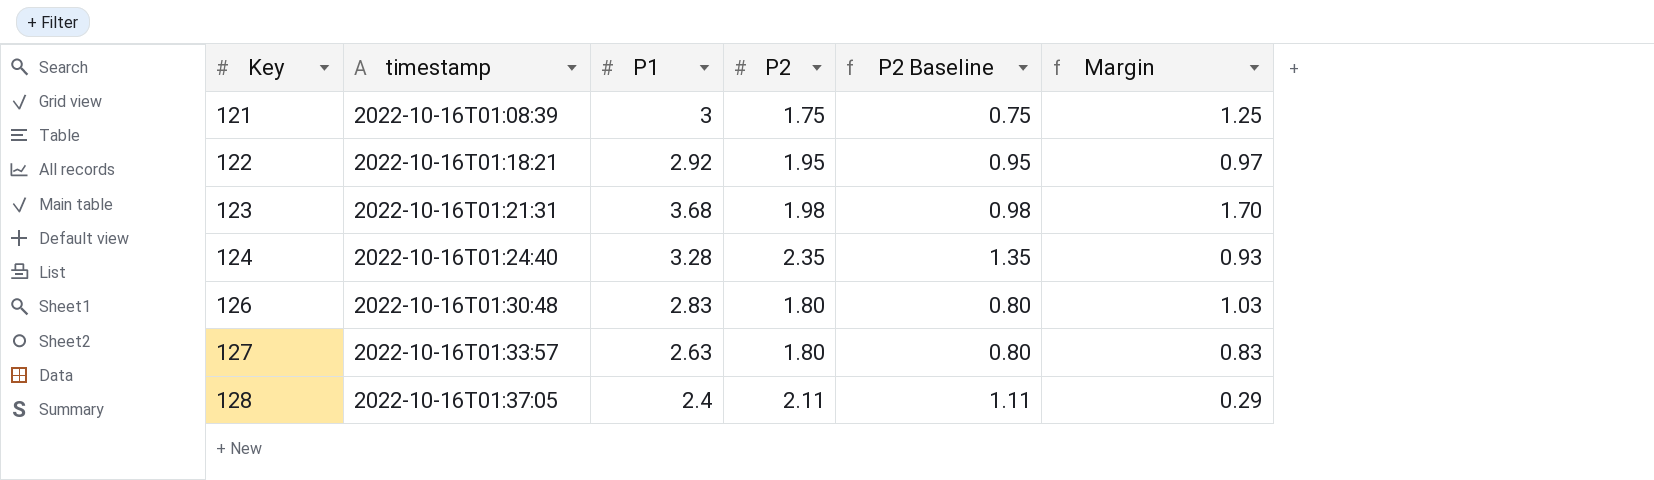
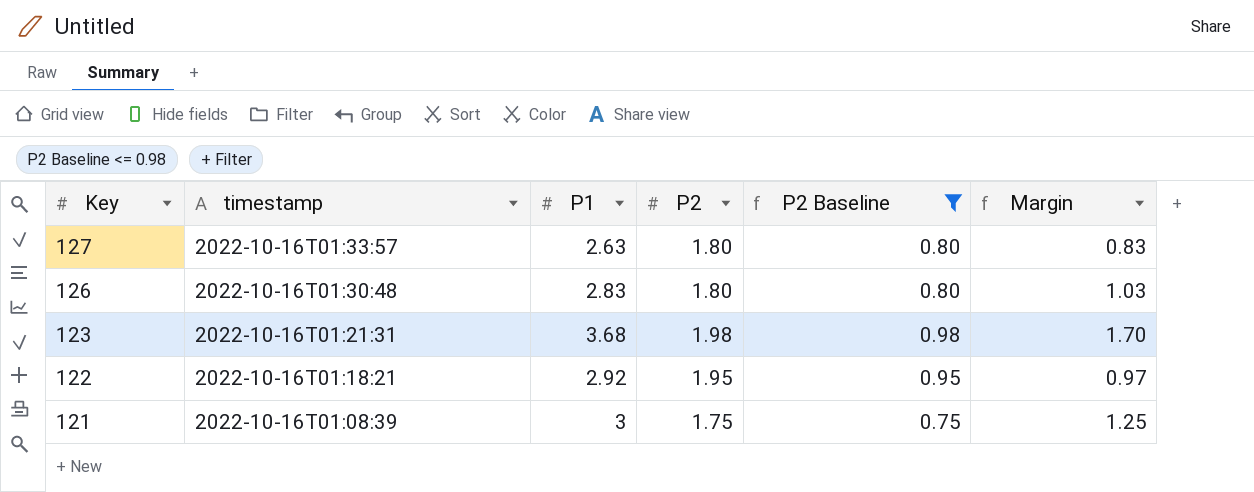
filter: none -> P2 Baseline <= 0.98
row order: Key ascending -> Key descending

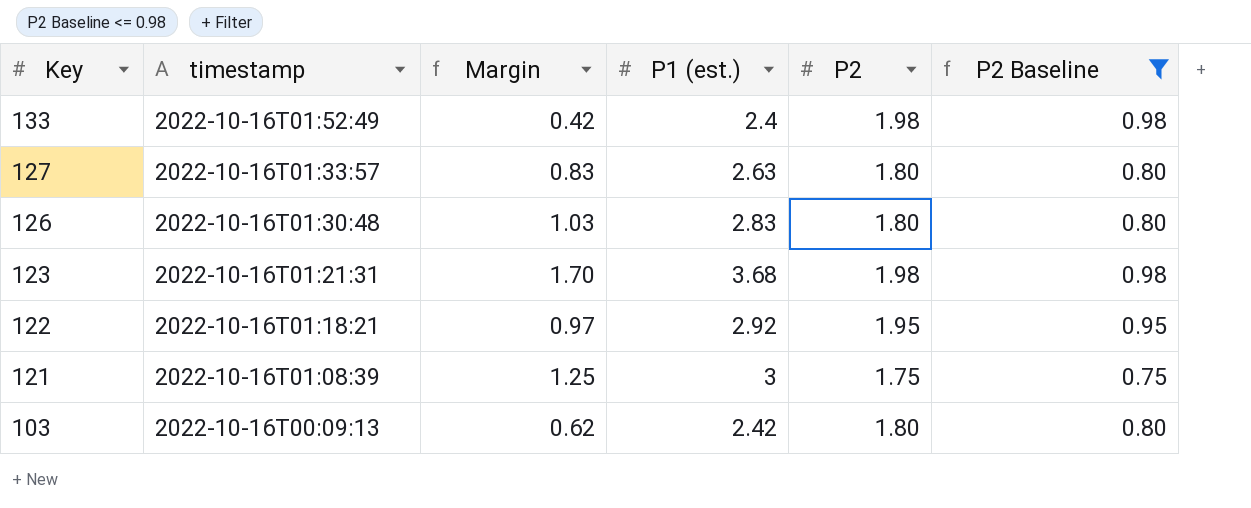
column Margin | position: 6 -> 3
column name: P1 -> P1 (est.)
row 133: none -> 2022-10-16T01:52:49 | 0.42 | 2.4 | 1.98 | 0.98
row 103: none -> 2022-10-16T00:09:13 | 0.62 | 2.42 | 1.80 | 0.80

